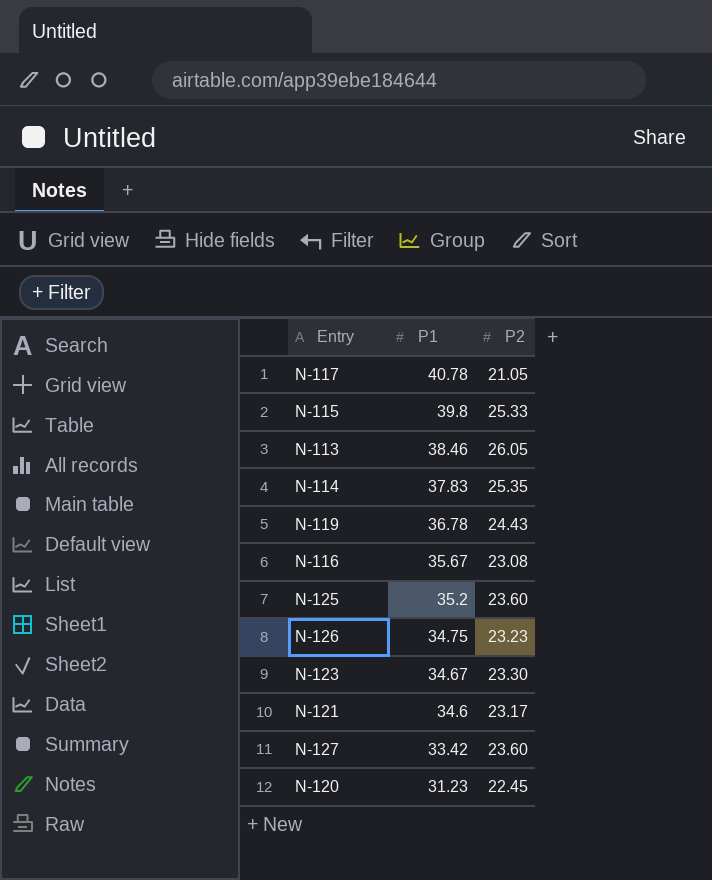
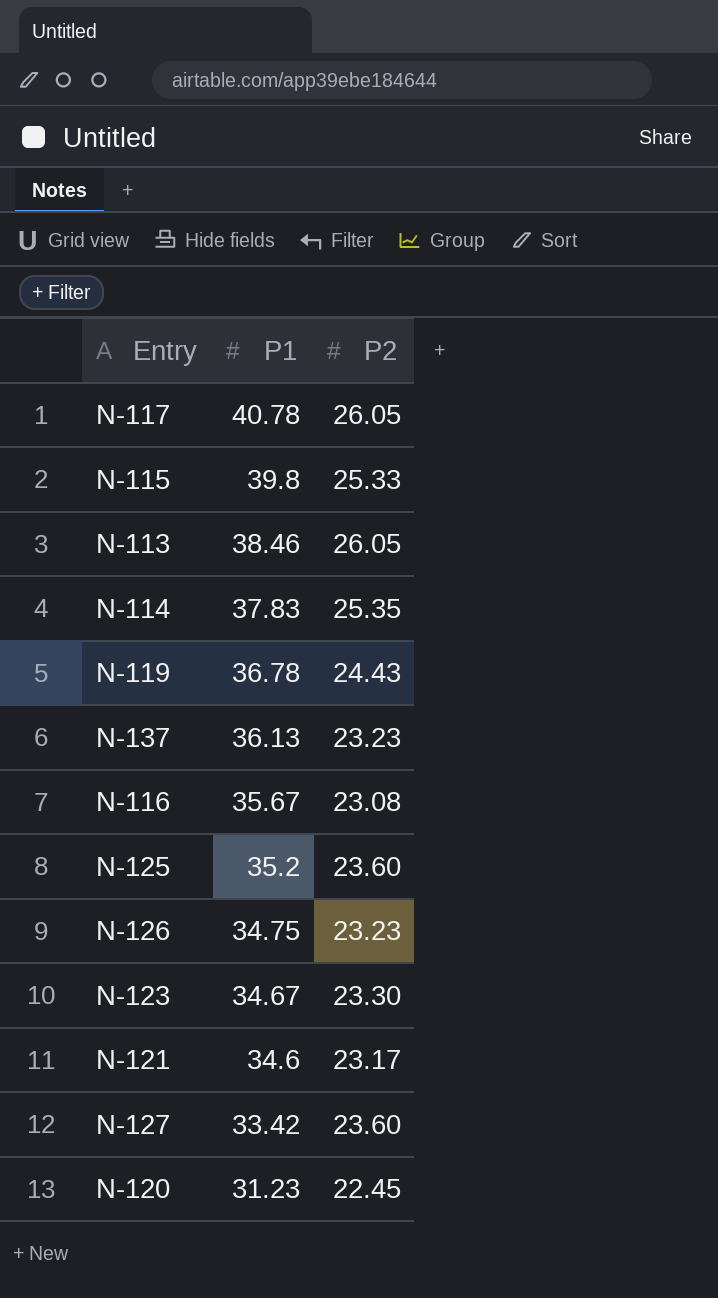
N-117 | P2: 21.05 -> 26.05
row N-137: none -> 36.13 | 23.23

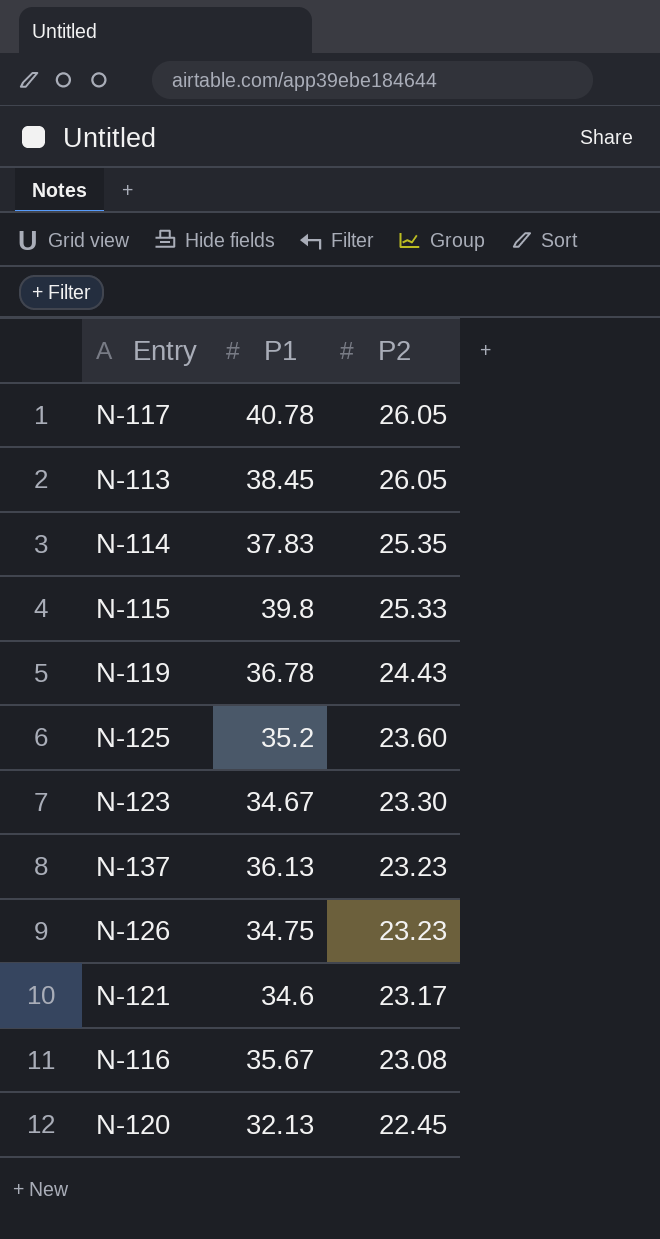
row order: P1 descending -> P2 descending
row N-127: 33.42 | 23.60 -> none
N-113 | P1: 38.46 -> 38.45
N-120 | P1: 31.23 -> 32.13

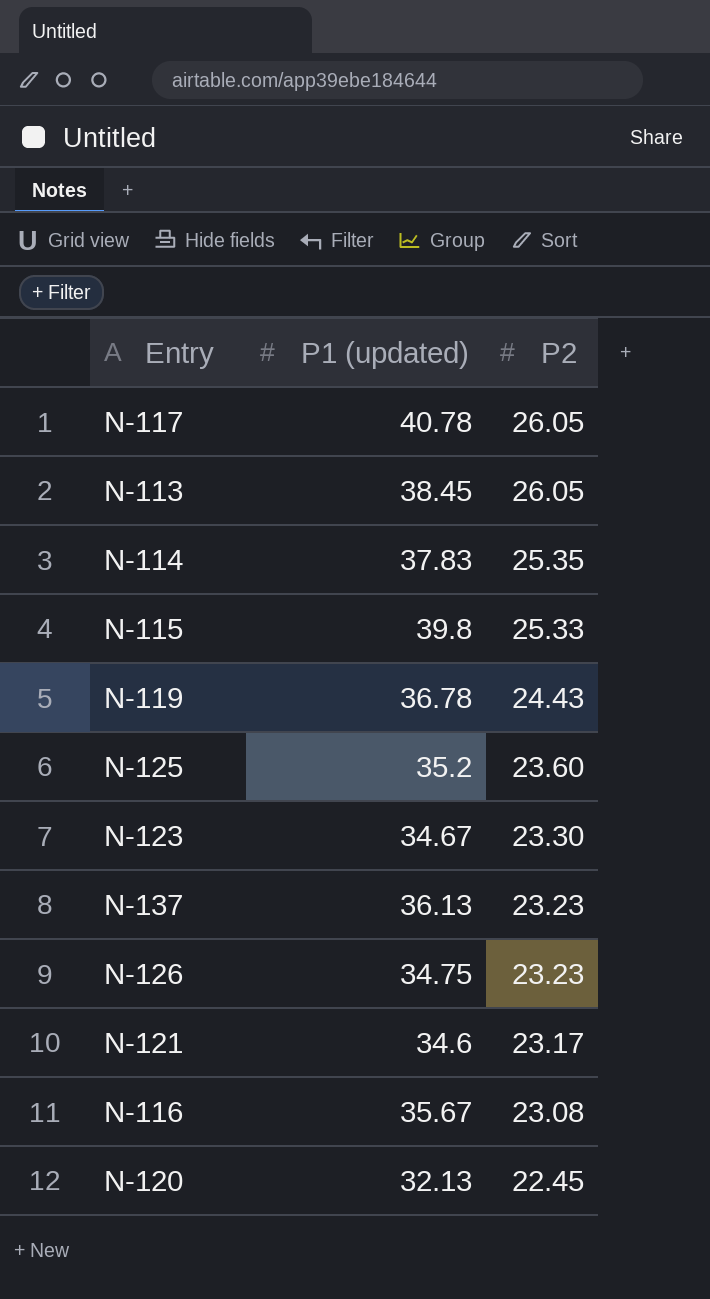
column name: P1 -> P1 (updated)

